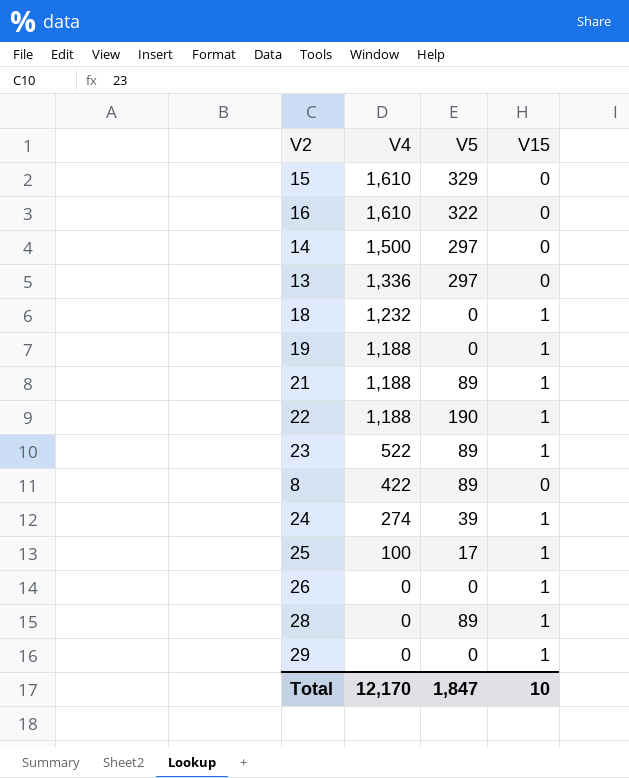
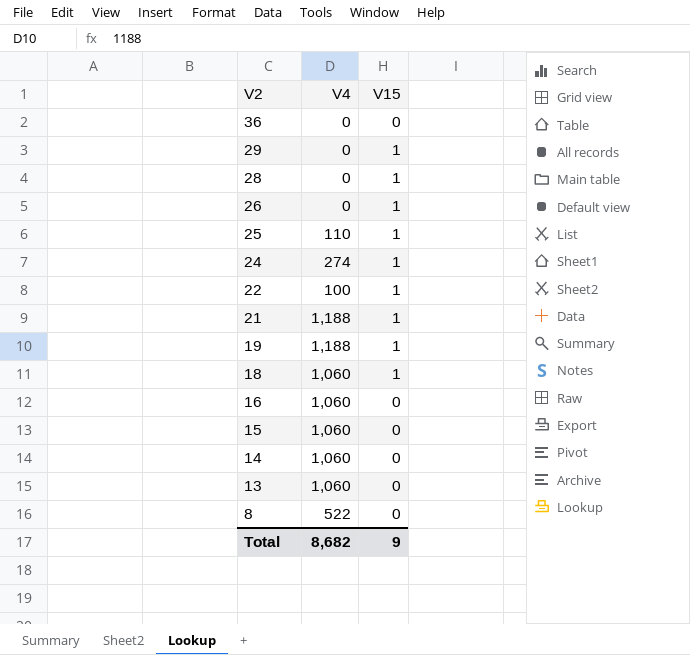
row order: V4 descending -> V2 descending
column V5 | position: 3 -> none
row 23: 522 | 89 | 1 -> none
row 36: none -> 0 | 0
25 | V4: 100 -> 110
22 | V4: 1,188 -> 100
18 | V4: 1,232 -> 1,060
16 | V4: 1,610 -> 1,060
15 | V4: 1,610 -> 1,060
14 | V4: 1,500 -> 1,060
13 | V4: 1,336 -> 1,060
8 | V4: 422 -> 522
Total | V4: 12,170 -> 8,682
Total | V15: 10 -> 9

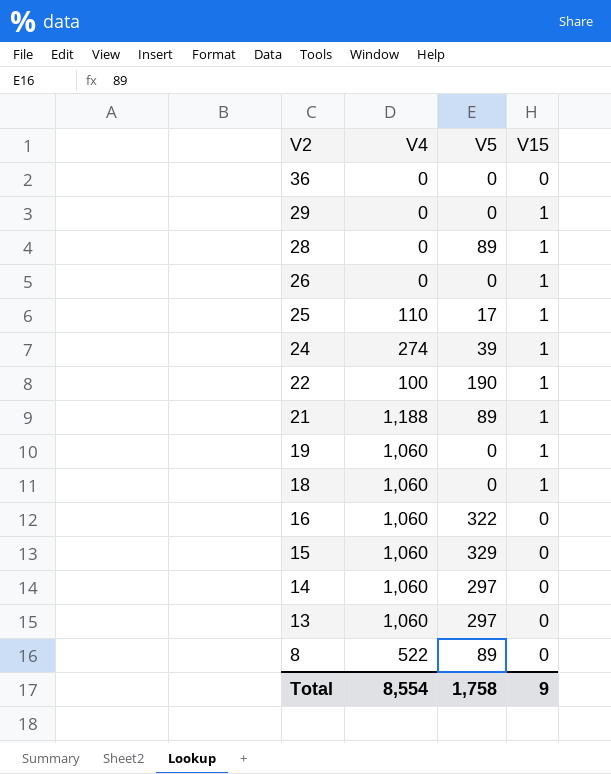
column V5 | position: none -> 3
19 | V4: 1,188 -> 1,060
Total | V4: 8,682 -> 8,554

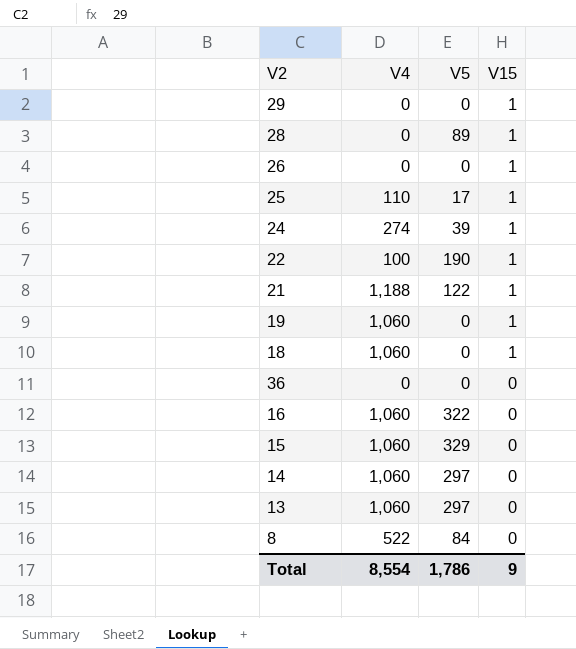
row order: V2 descending -> V15 descending
21 | V5: 89 -> 122
8 | V5: 89 -> 84
Total | V5: 1,758 -> 1,786

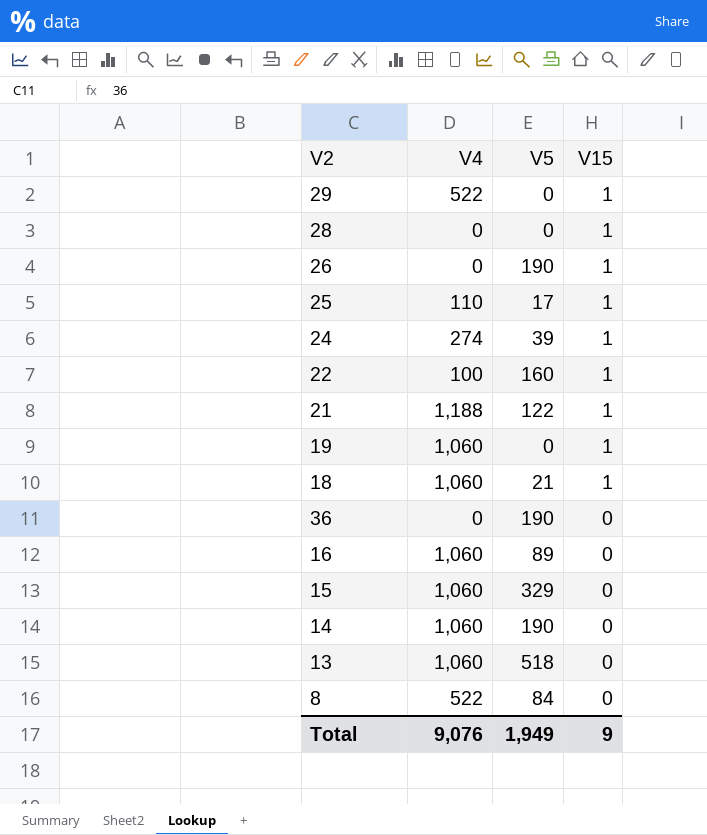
29 | V4: 0 -> 522
28 | V5: 89 -> 0
26 | V5: 0 -> 190
22 | V5: 190 -> 160
18 | V5: 0 -> 21
36 | V5: 0 -> 190
16 | V5: 322 -> 89
14 | V5: 297 -> 190
13 | V5: 297 -> 518
Total | V4: 8,554 -> 9,076
Total | V5: 1,786 -> 1,949

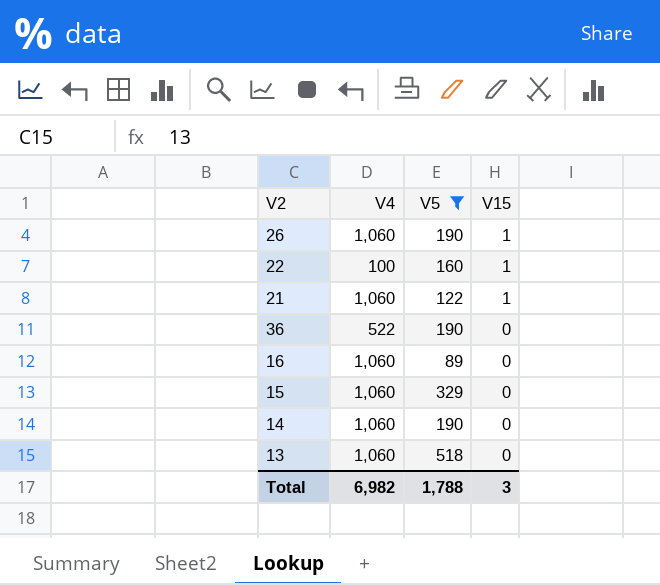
filter: none -> V5 >= 89
26 | V4: 0 -> 1,060
21 | V4: 1,188 -> 1,060
36 | V4: 0 -> 522
Total | V4: 9,076 -> 6,982
Total | V5: 1,949 -> 1,788
Total | V15: 9 -> 3

